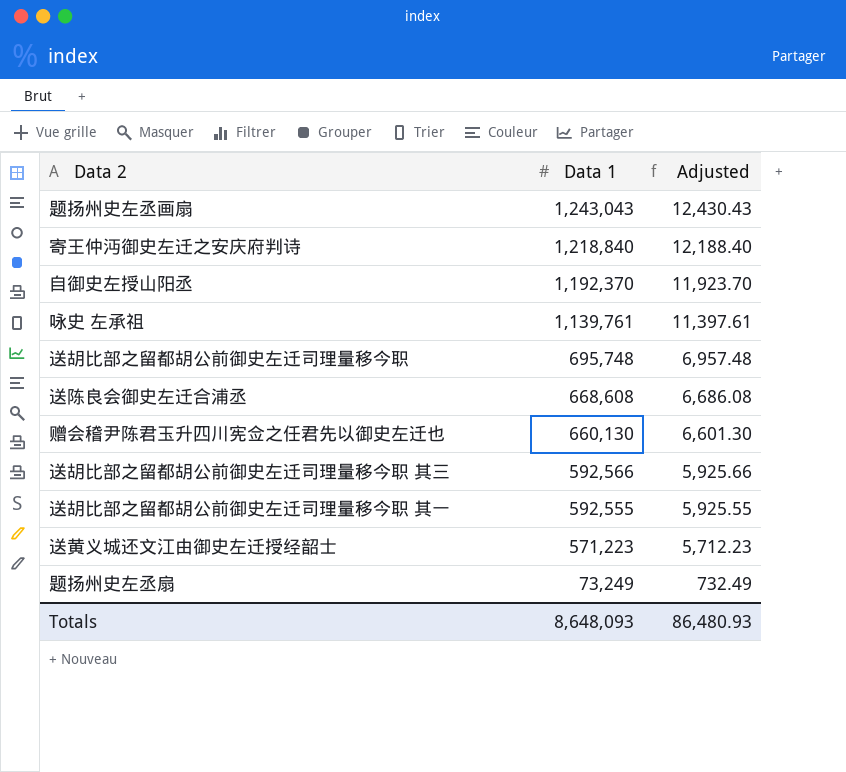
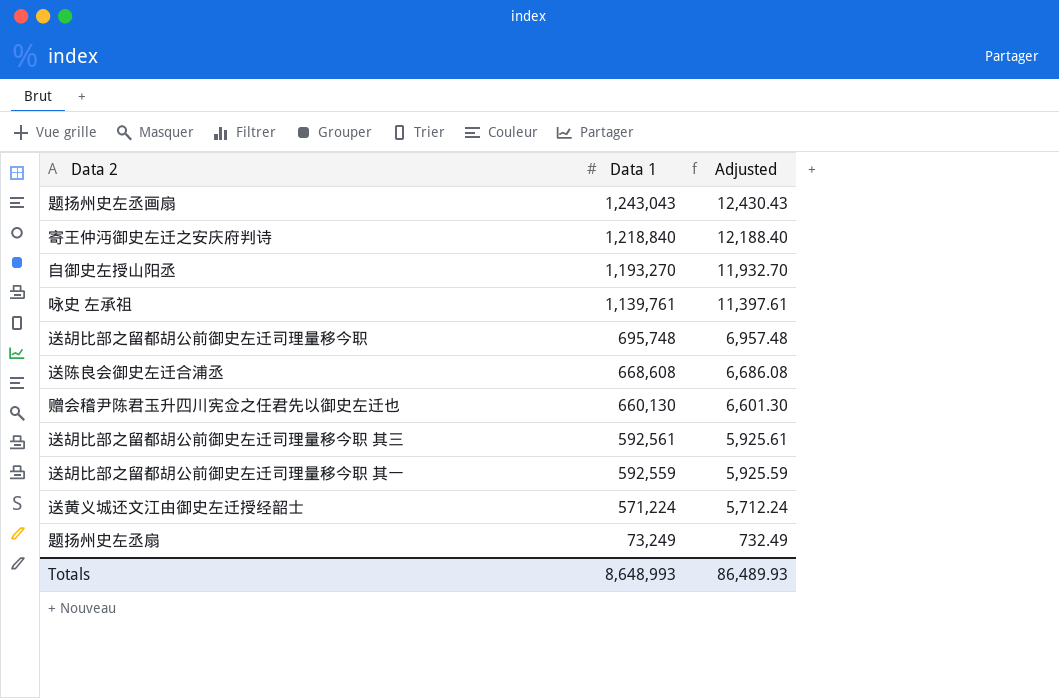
自御史左授山阳丞 | Data 1: 1,192,370 -> 1,193,270
自御史左授山阳丞 | Adjusted: 11,923.70 -> 11,932.70
送胡比部之留都胡公前御史左迁司理量移今职 其三 | Data 1: 592,566 -> 592,561
送胡比部之留都胡公前御史左迁司理量移今职 其三 | Adjusted: 5,925.66 -> 5,925.61
送胡比部之留都胡公前御史左迁司理量移今职 其一 | Data 1: 592,555 -> 592,559
送胡比部之留都胡公前御史左迁司理量移今职 其一 | Adjusted: 5,925.55 -> 5,925.59
送黄义城还文江由御史左迁授经韶士 | Data 1: 571,223 -> 571,224
送黄义城还文江由御史左迁授经韶士 | Adjusted: 5,712.23 -> 5,712.24
Totals | Data 1: 8,648,093 -> 8,648,993
Totals | Adjusted: 86,480.93 -> 86,489.93

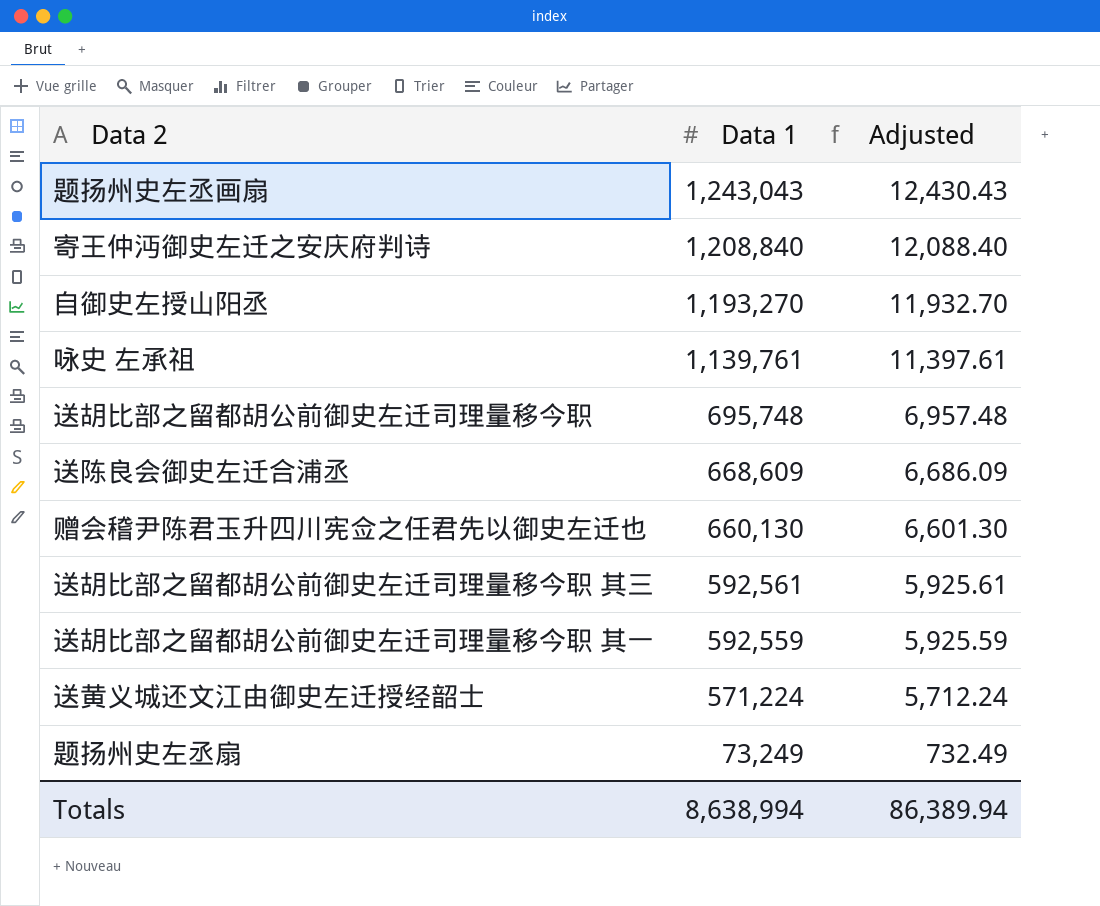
寄王仲沔御史左迁之安庆府判诗 | Data 1: 1,218,840 -> 1,208,840
寄王仲沔御史左迁之安庆府判诗 | Adjusted: 12,188.40 -> 12,088.40
送陈良会御史左迁合浦丞 | Data 1: 668,608 -> 668,609
送陈良会御史左迁合浦丞 | Adjusted: 6,686.08 -> 6,686.09
Totals | Data 1: 8,648,993 -> 8,638,994
Totals | Adjusted: 86,489.93 -> 86,389.94

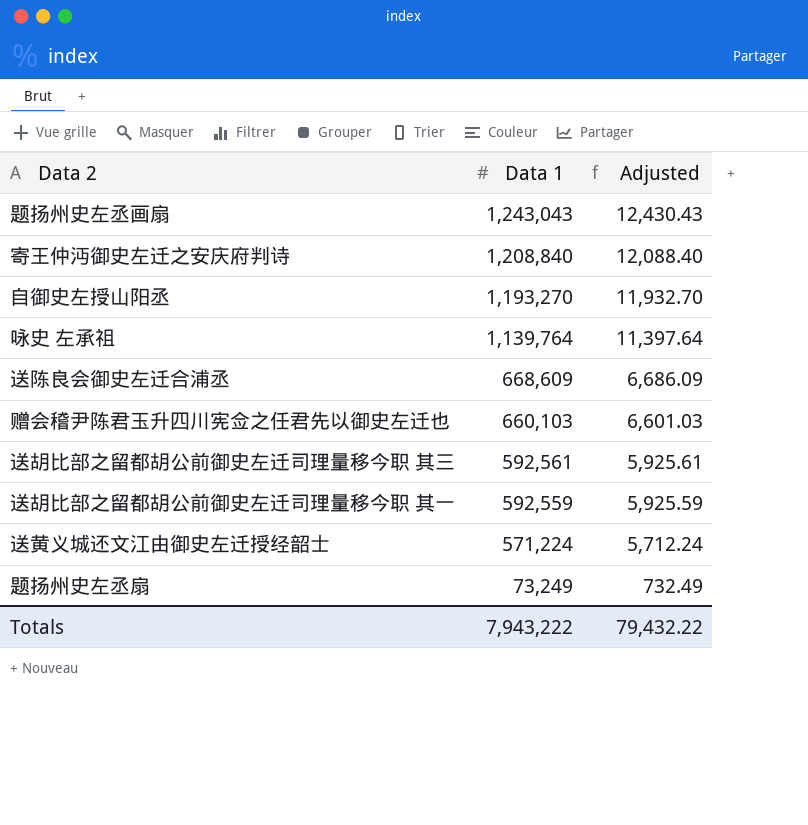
row 送胡比部之留都胡公前御史左迁司理量移今职: 695,748 | 6,957.48 -> none
咏史 左承祖 | Data 1: 1,139,761 -> 1,139,764
咏史 左承祖 | Adjusted: 11,397.61 -> 11,397.64
赠会稽尹陈君玉升四川宪佥之任君先以御史左迁也 | Data 1: 660,130 -> 660,103
赠会稽尹陈君玉升四川宪佥之任君先以御史左迁也 | Adjusted: 6,601.30 -> 6,601.03
Totals | Data 1: 8,638,994 -> 7,943,222
Totals | Adjusted: 86,389.94 -> 79,432.22

